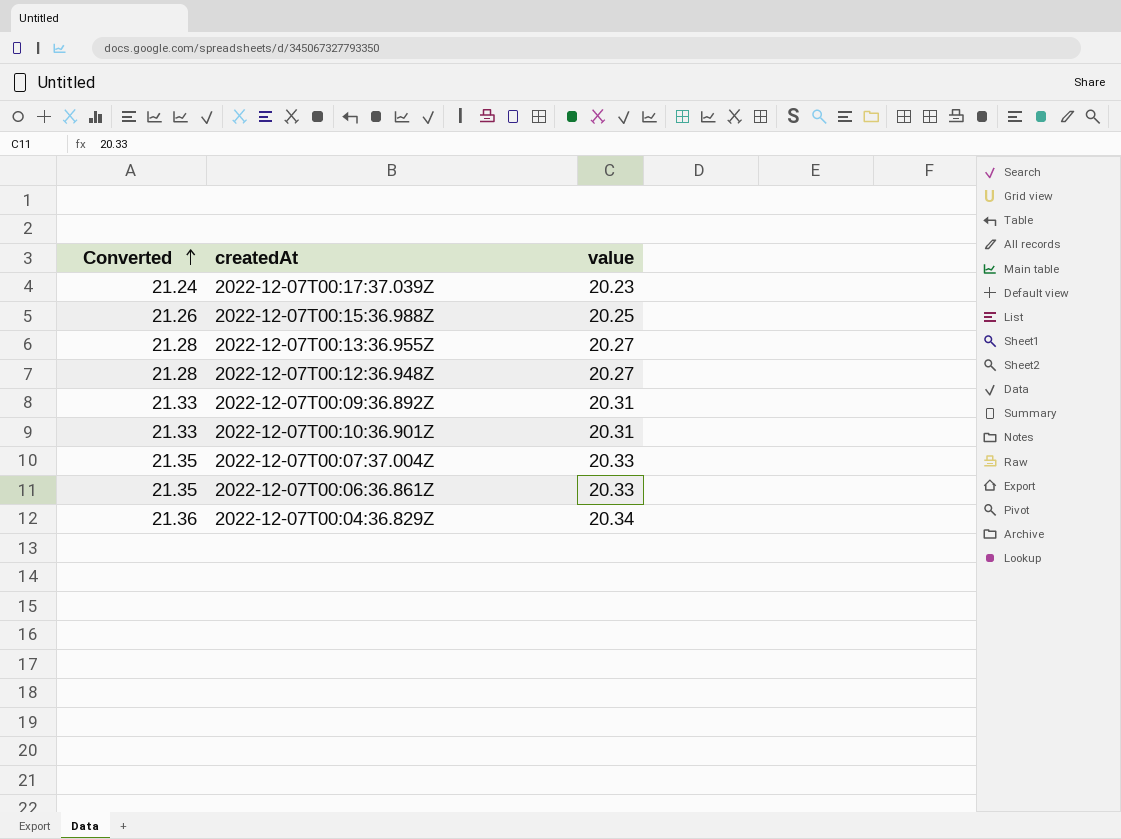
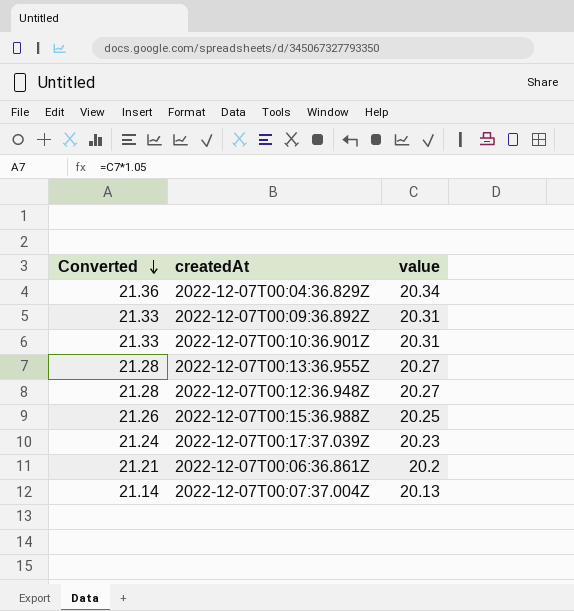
row order: Converted ascending -> Converted descending
2022-12-07T00:06:36.861Z | Converted: 21.35 -> 21.21
2022-12-07T00:06:36.861Z | value: 20.33 -> 20.2
2022-12-07T00:07:37.004Z | Converted: 21.35 -> 21.14
2022-12-07T00:07:37.004Z | value: 20.33 -> 20.13

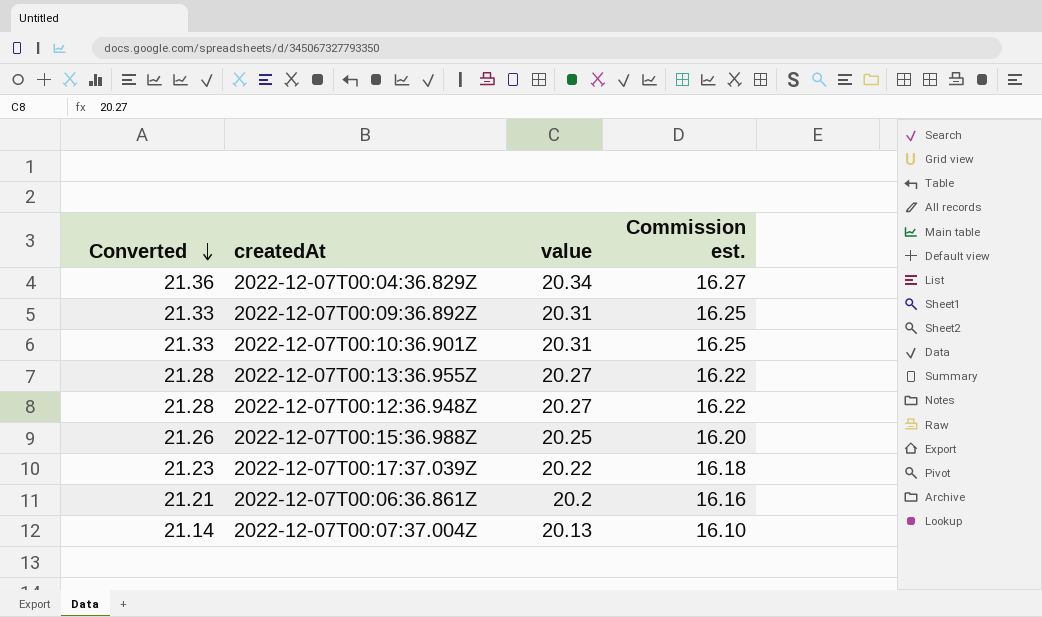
column Commission est. | formula: none -> [value] * 0.8
2022-12-07T00:17:37.039Z | Converted: 21.24 -> 21.23
2022-12-07T00:17:37.039Z | value: 20.23 -> 20.22

